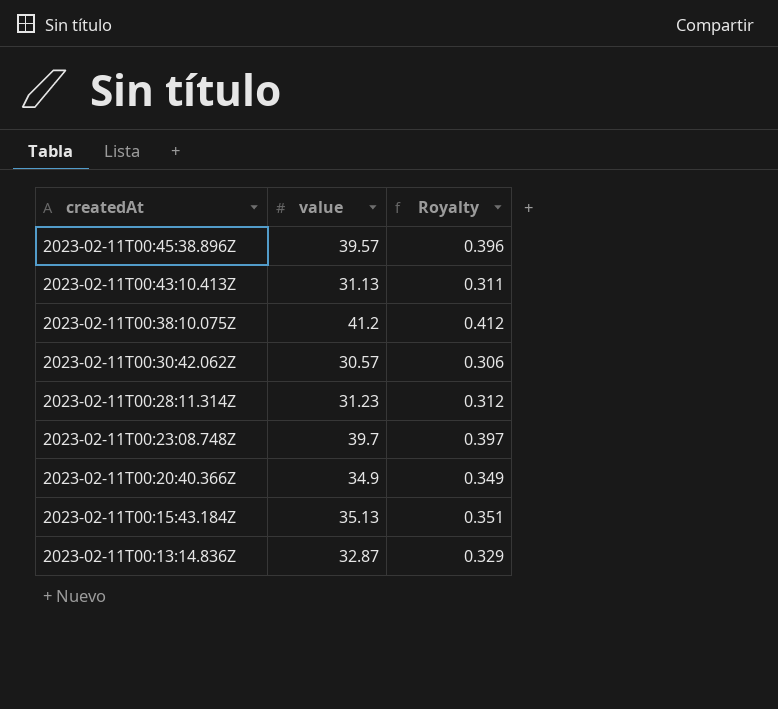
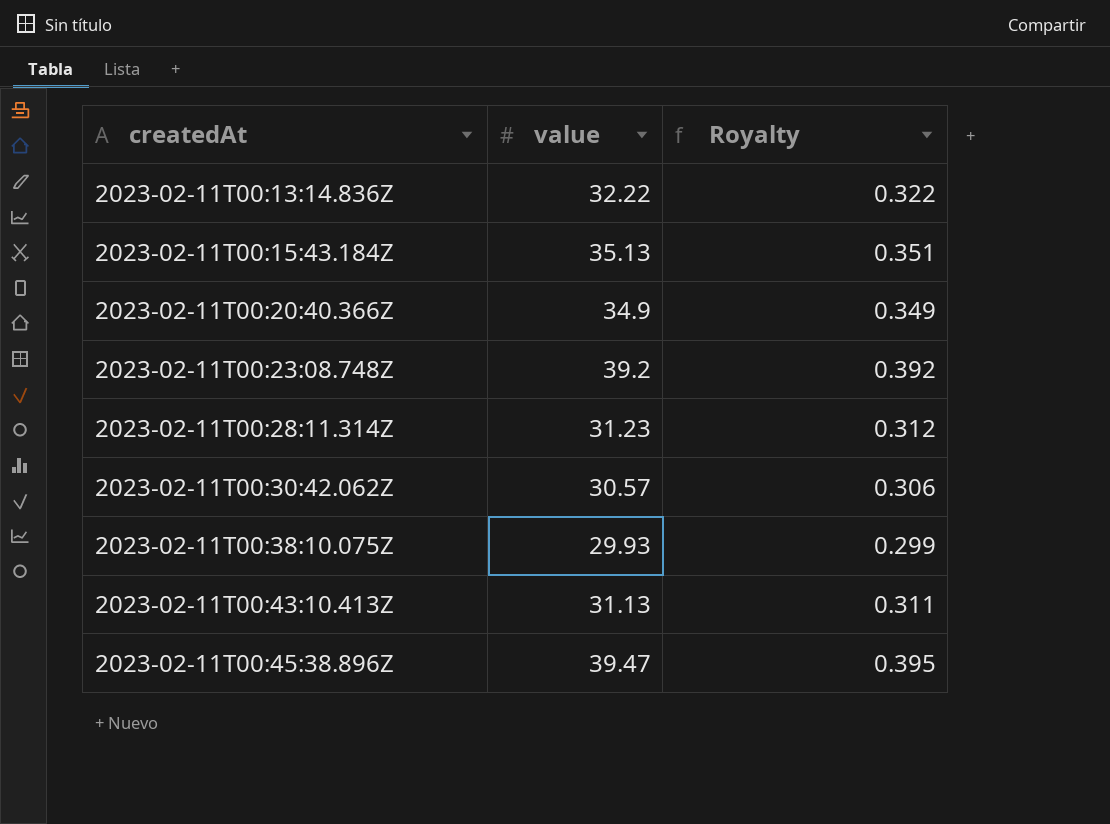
row order: createdAt descending -> createdAt ascending
2023-02-11T00:13:14.836Z | value: 32.87 -> 32.22
2023-02-11T00:13:14.836Z | Royalty: 0.329 -> 0.322
2023-02-11T00:23:08.748Z | value: 39.7 -> 39.2
2023-02-11T00:23:08.748Z | Royalty: 0.397 -> 0.392
2023-02-11T00:38:10.075Z | value: 41.2 -> 29.93
2023-02-11T00:38:10.075Z | Royalty: 0.412 -> 0.299
2023-02-11T00:45:38.896Z | value: 39.57 -> 39.47
2023-02-11T00:45:38.896Z | Royalty: 0.396 -> 0.395

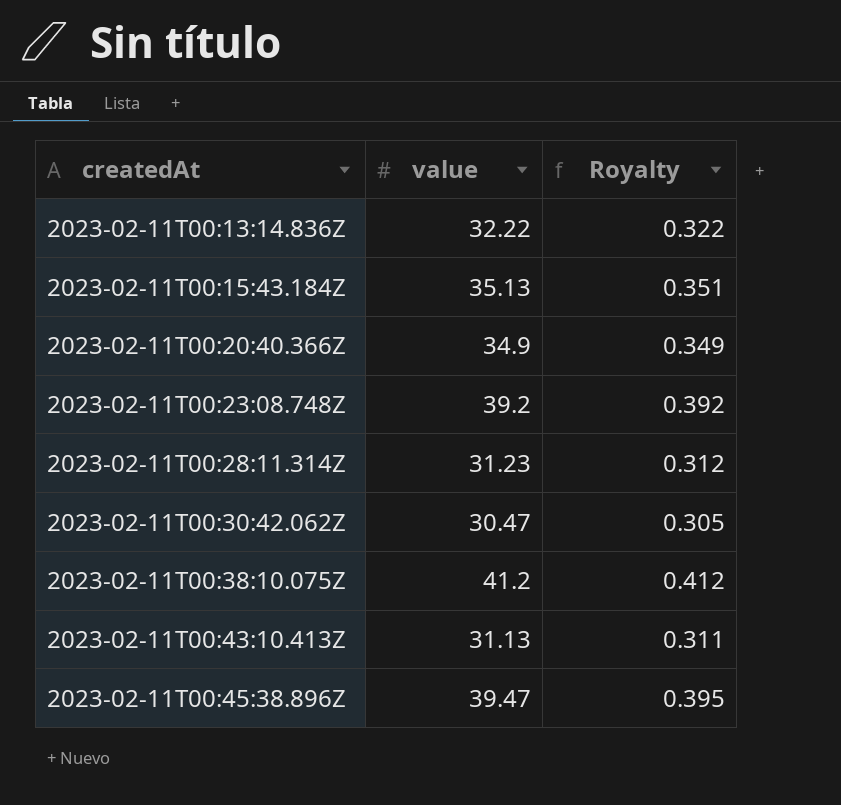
2023-02-11T00:30:42.062Z | value: 30.57 -> 30.47
2023-02-11T00:30:42.062Z | Royalty: 0.306 -> 0.305
2023-02-11T00:38:10.075Z | value: 29.93 -> 41.2
2023-02-11T00:38:10.075Z | Royalty: 0.299 -> 0.412

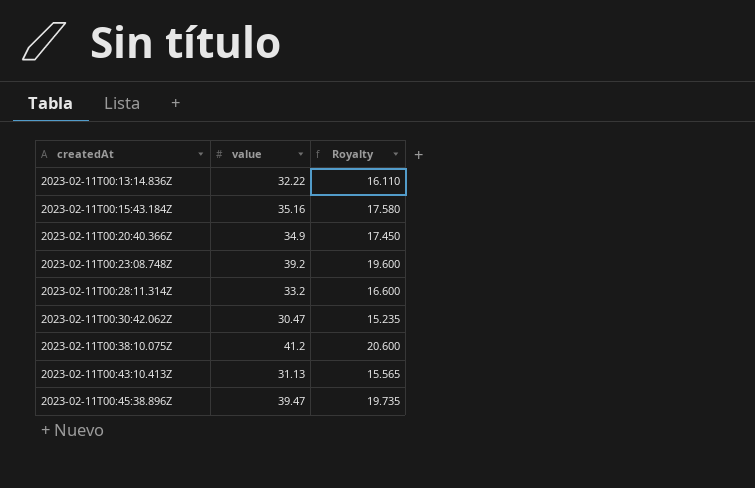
column Royalty | formula: [value] * 0.01 -> [value] * 0.5
2023-02-11T00:15:43.184Z | value: 35.13 -> 35.16
2023-02-11T00:28:11.314Z | value: 31.23 -> 33.2

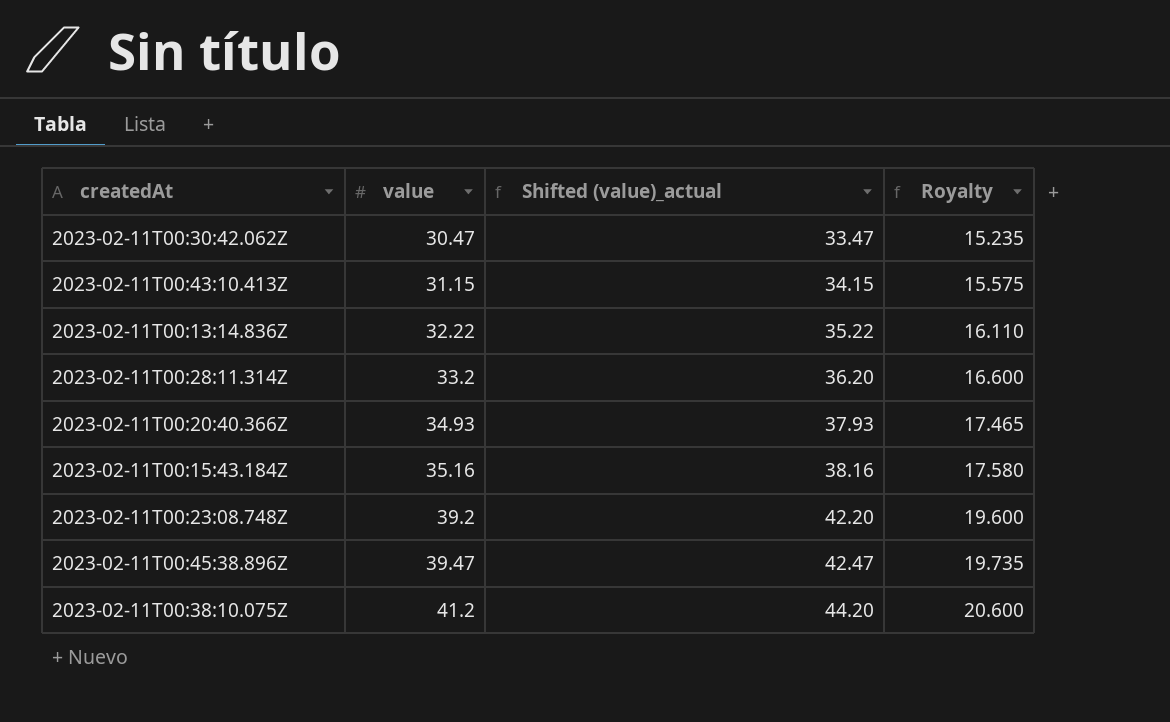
row order: createdAt ascending -> value ascending
column Shifted (value)_actual | formula: none -> [value] + 3
2023-02-11T00:43:10.413Z | value: 31.13 -> 31.15
2023-02-11T00:43:10.413Z | Royalty: 15.565 -> 15.575
2023-02-11T00:20:40.366Z | value: 34.9 -> 34.93
2023-02-11T00:20:40.366Z | Royalty: 17.450 -> 17.465

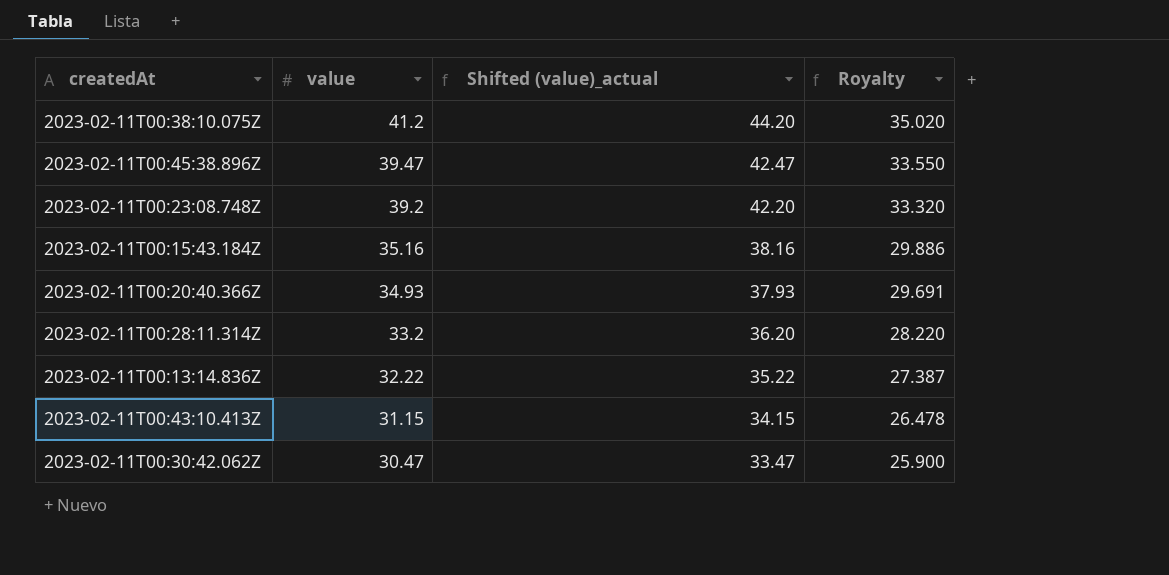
row order: value ascending -> value descending
column Royalty | formula: [value] * 0.5 -> [value] * 0.85

